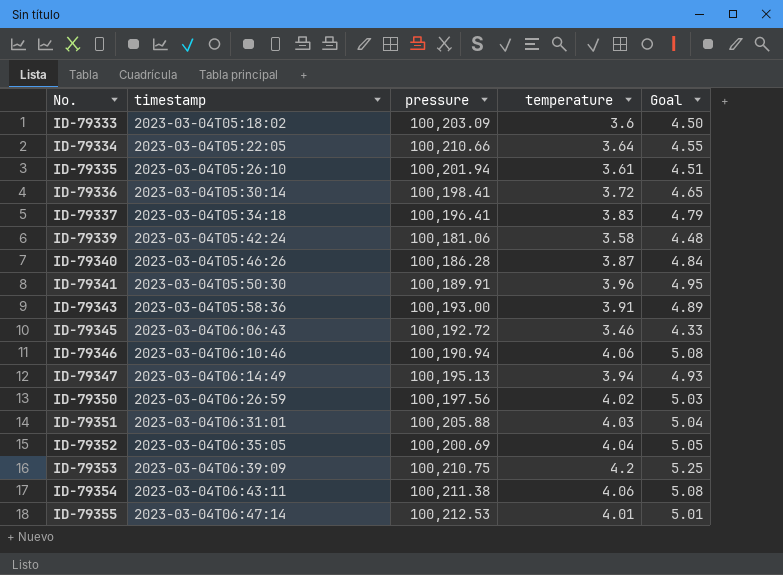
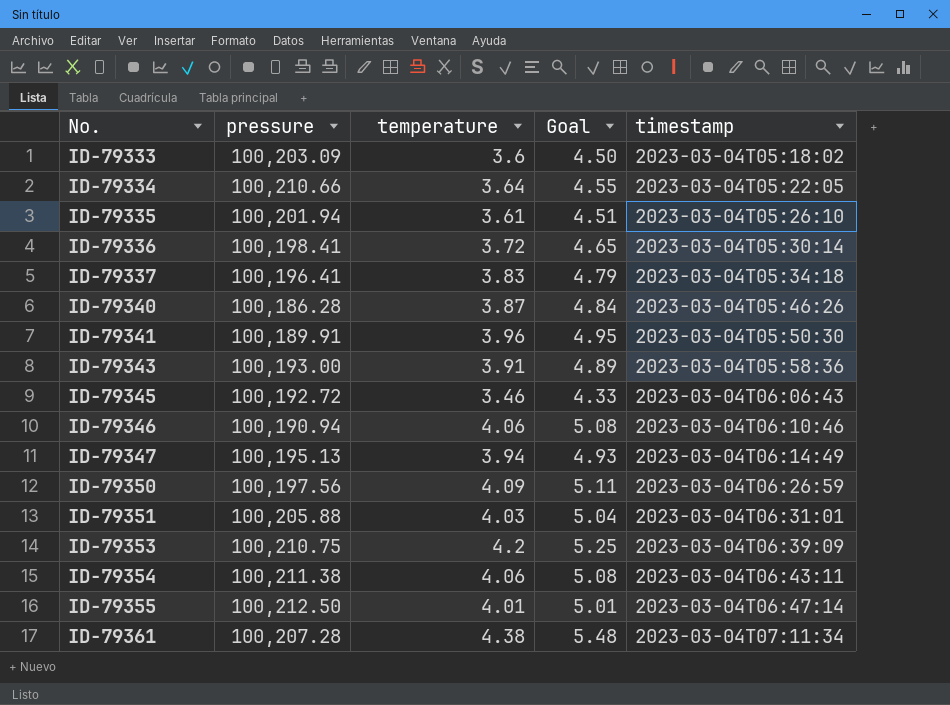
column timestamp | position: 2 -> 5
row ID-79339: 2023-03-04T05:42:24 | 100,181.06 | 3.58 | 4.48 -> none
row ID-79352: 2023-03-04T06:35:05 | 100,200.69 | 4.04 | 5.05 -> none
ID-79350 | temperature: 4.02 -> 4.09
ID-79350 | Goal: 5.03 -> 5.11
ID-79355 | pressure: 100,212.53 -> 100,212.50
row ID-79361: none -> 100,207.28 | 4.38 | 5.48 | 2023-03-04T07:11:34

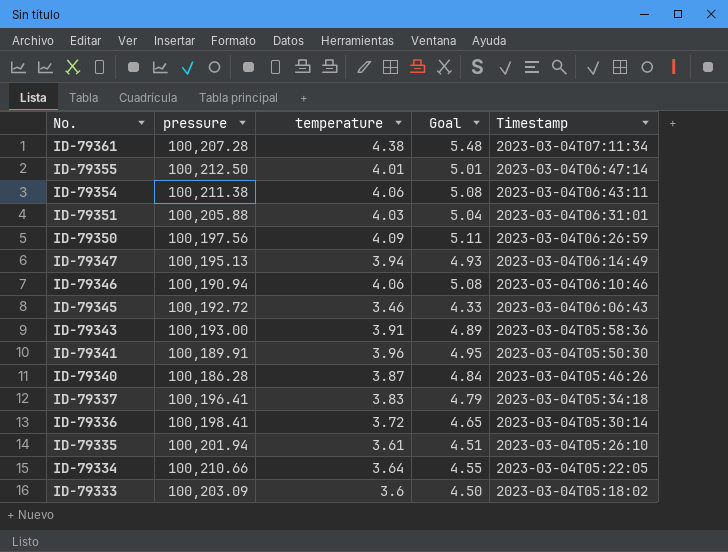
row order: No. ascending -> No. descending
column name: timestamp -> Timestamp
row ID-79353: 100,210.75 | 4.2 | 5.25 | 2023-03-04T06:39:09 -> none

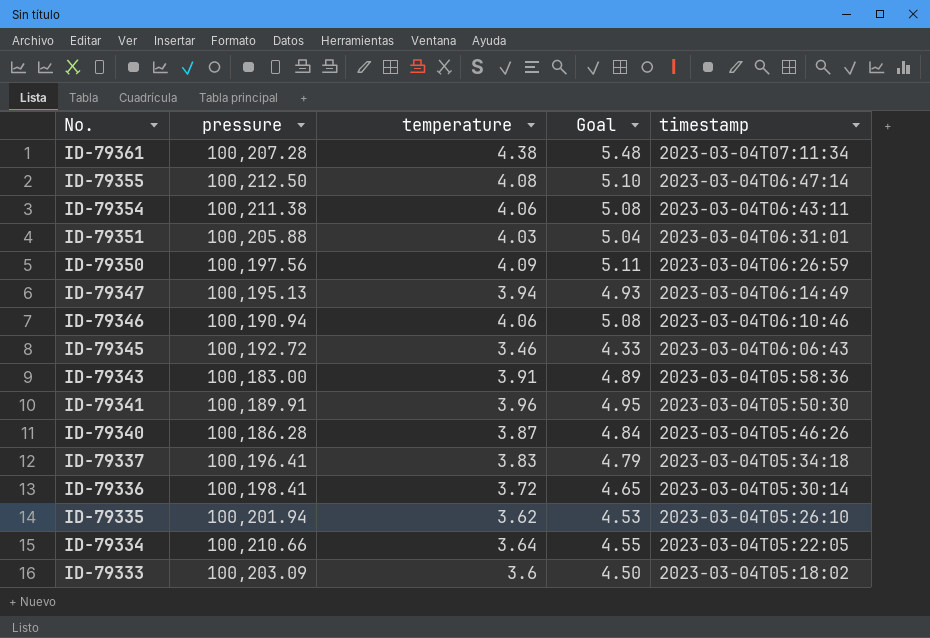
column name: Timestamp -> timestamp
ID-79355 | temperature: 4.01 -> 4.08
ID-79355 | Goal: 5.01 -> 5.10
ID-79343 | pressure: 100,193.00 -> 100,183.00
ID-79335 | temperature: 3.61 -> 3.62
ID-79335 | Goal: 4.51 -> 4.53

